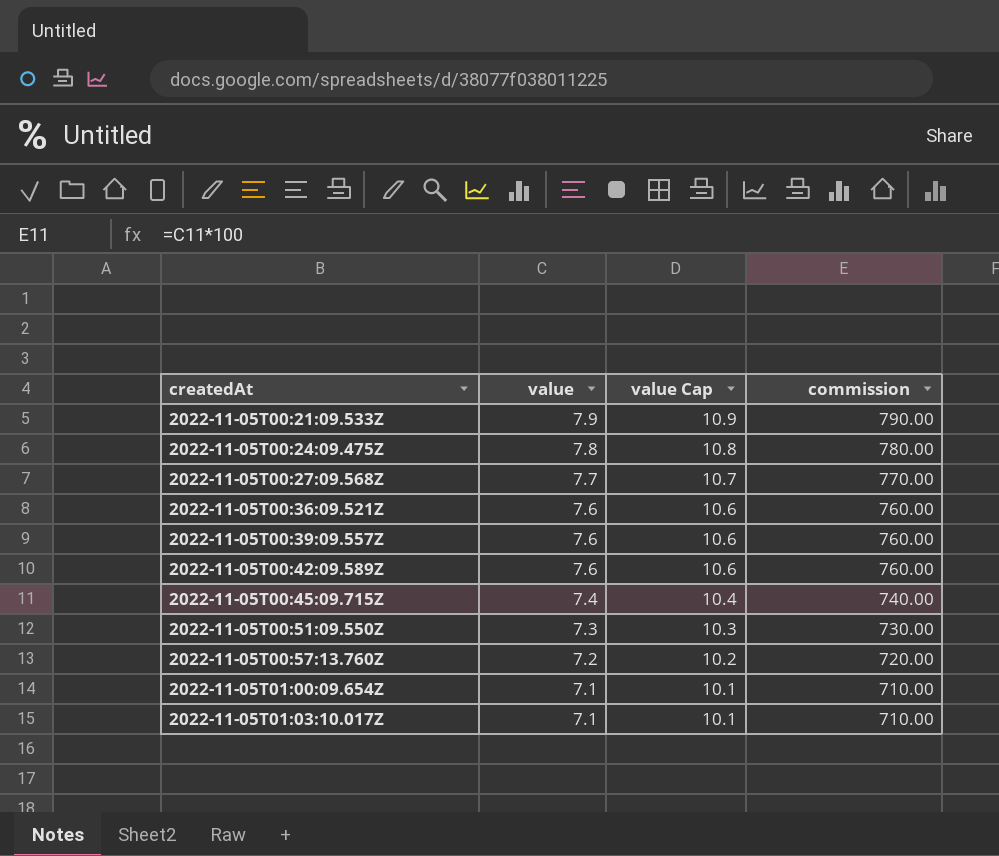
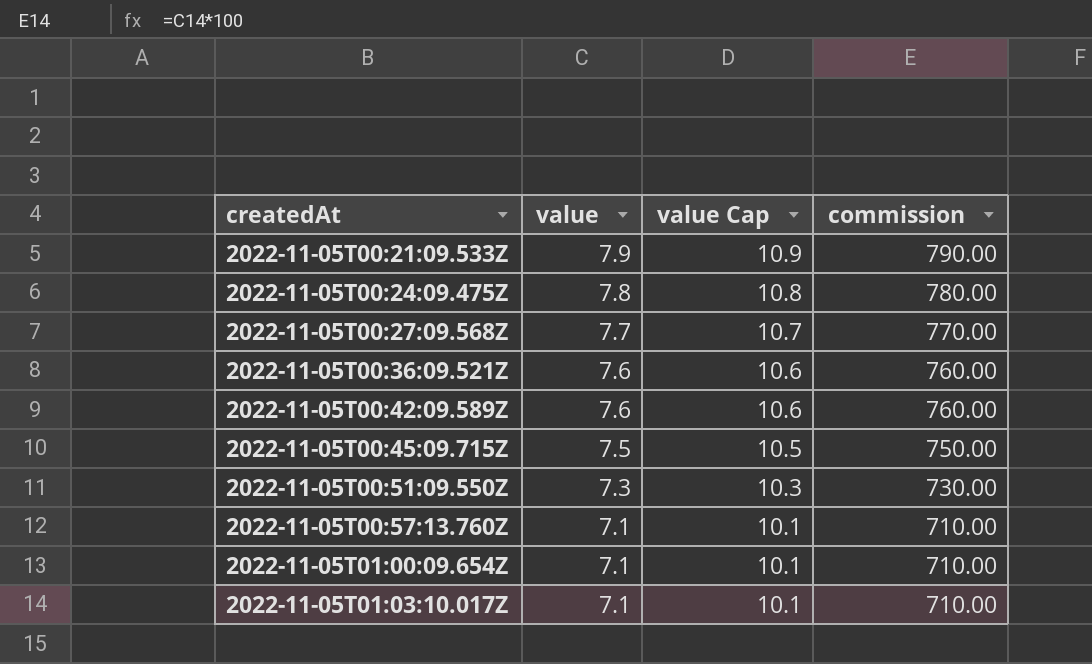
row 2022-11-05T00:39:09.557Z: 7.6 | 10.6 | 760.00 -> none
2022-11-05T00:45:09.715Z | value: 7.4 -> 7.5
2022-11-05T00:45:09.715Z | value Cap: 10.4 -> 10.5
2022-11-05T00:45:09.715Z | commission: 740.00 -> 750.00
2022-11-05T00:57:13.760Z | value: 7.2 -> 7.1
2022-11-05T00:57:13.760Z | value Cap: 10.2 -> 10.1
2022-11-05T00:57:13.760Z | commission: 720.00 -> 710.00

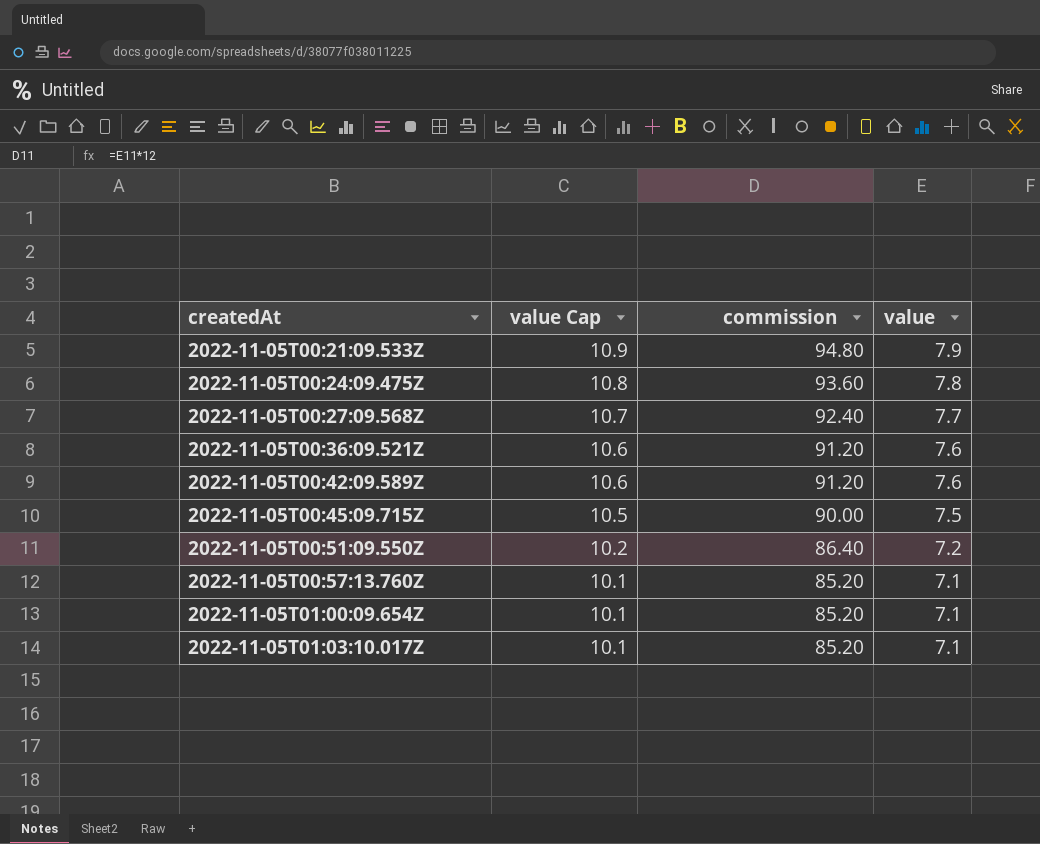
column commission | formula: [value] * 100 -> [value] * 12
column value | position: 2 -> 4
2022-11-05T00:51:09.550Z | value Cap: 10.3 -> 10.2
2022-11-05T00:51:09.550Z | value: 7.3 -> 7.2

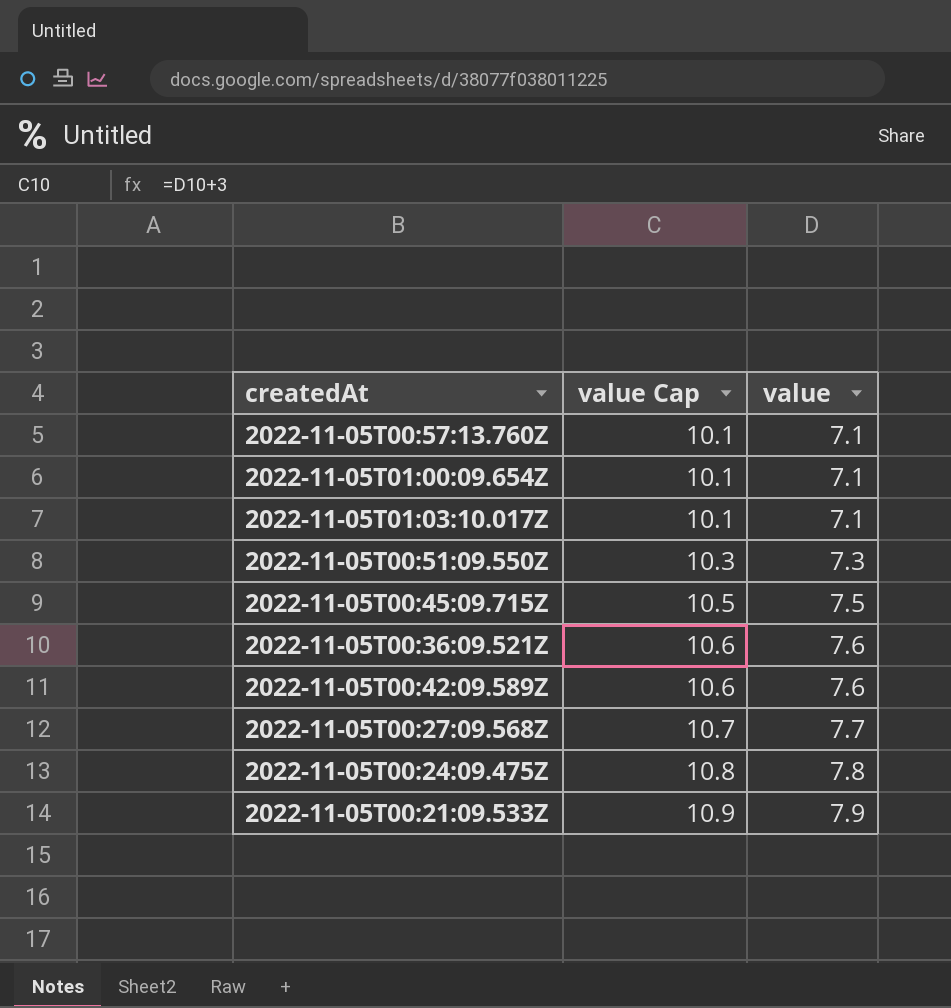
row order: createdAt ascending -> value Cap ascending
column commission | formula: [value] * 12 -> none
2022-11-05T00:51:09.550Z | value Cap: 10.2 -> 10.3
2022-11-05T00:51:09.550Z | value: 7.2 -> 7.3

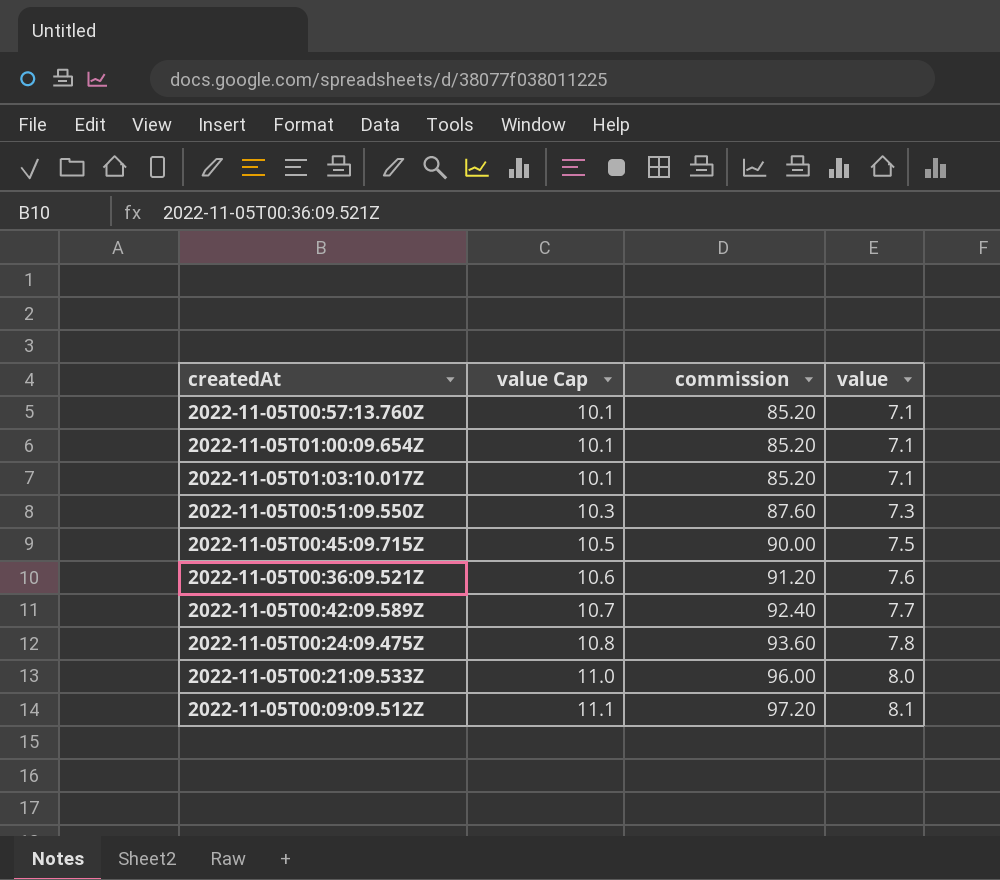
column commission | formula: none -> [value] * 12
row 2022-11-05T00:27:09.568Z: 10.7 | 7.7 -> none
2022-11-05T00:42:09.589Z | value Cap: 10.6 -> 10.7
2022-11-05T00:42:09.589Z | value: 7.6 -> 7.7
2022-11-05T00:21:09.533Z | value Cap: 10.9 -> 11.0
2022-11-05T00:21:09.533Z | value: 7.9 -> 8.0
row 2022-11-05T00:09:09.512Z: none -> 11.1 | 97.20 | 8.1

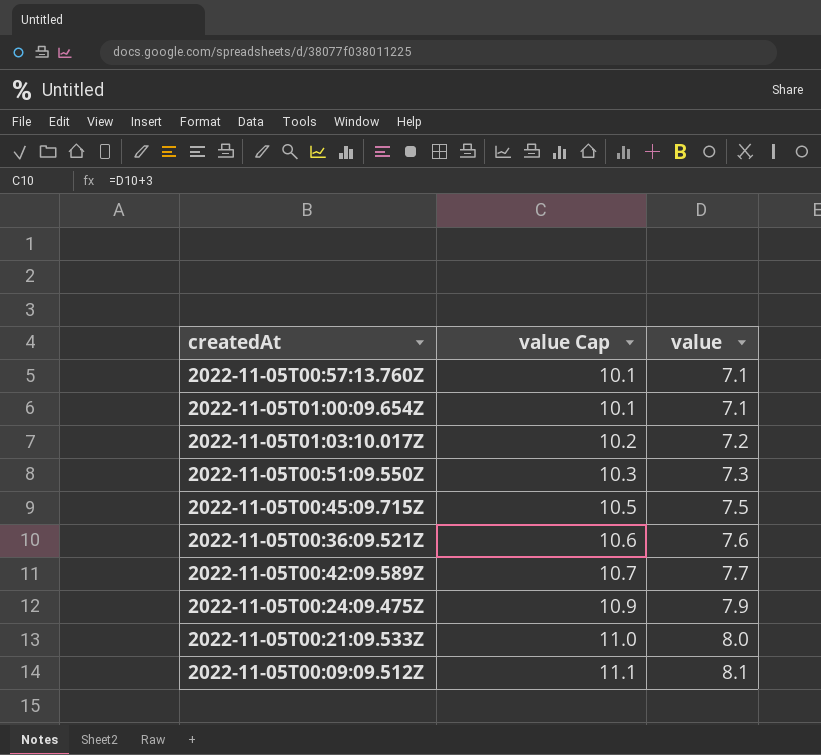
column commission | formula: [value] * 12 -> none
2022-11-05T01:03:10.017Z | value Cap: 10.1 -> 10.2
2022-11-05T01:03:10.017Z | value: 7.1 -> 7.2
2022-11-05T00:24:09.475Z | value Cap: 10.8 -> 10.9
2022-11-05T00:24:09.475Z | value: 7.8 -> 7.9

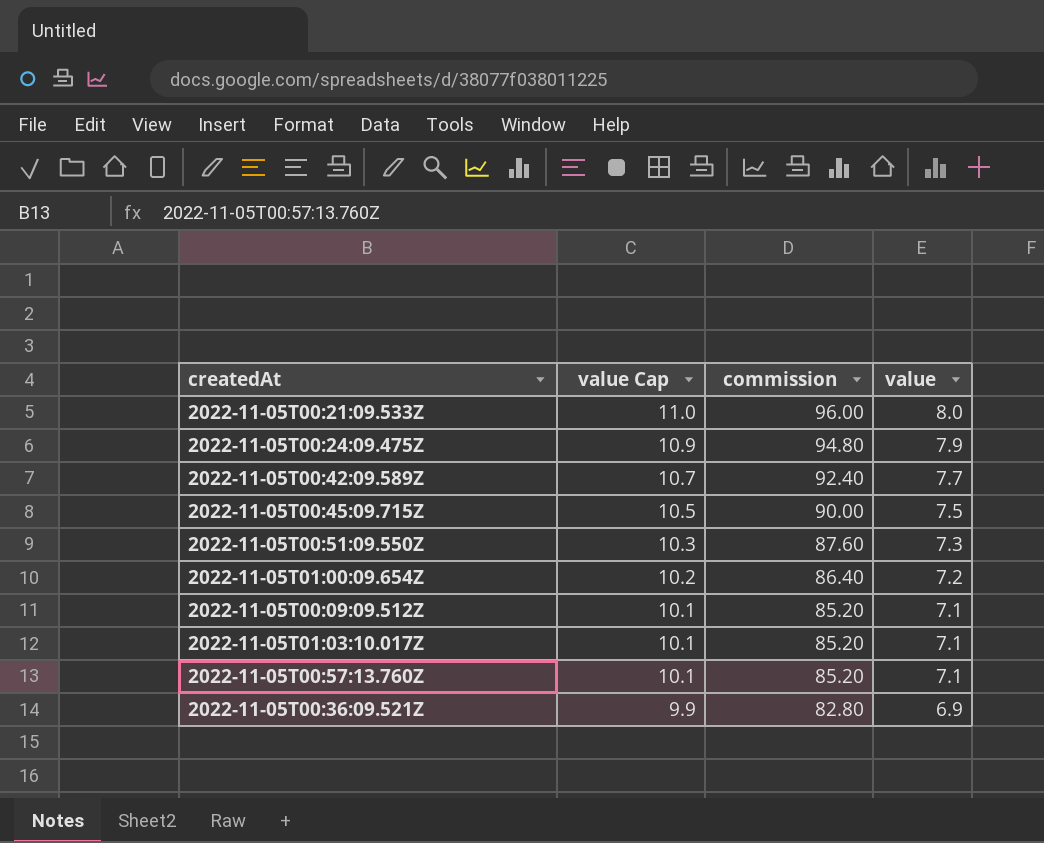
row order: value Cap ascending -> value Cap descending
column commission | formula: none -> [value] * 12
2022-11-05T01:00:09.654Z | value Cap: 10.1 -> 10.2
2022-11-05T01:00:09.654Z | value: 7.1 -> 7.2
2022-11-05T00:09:09.512Z | value Cap: 11.1 -> 10.1
2022-11-05T00:09:09.512Z | value: 8.1 -> 7.1
2022-11-05T01:03:10.017Z | value Cap: 10.2 -> 10.1
2022-11-05T01:03:10.017Z | value: 7.2 -> 7.1
2022-11-05T00:36:09.521Z | value Cap: 10.6 -> 9.9
2022-11-05T00:36:09.521Z | value: 7.6 -> 6.9

